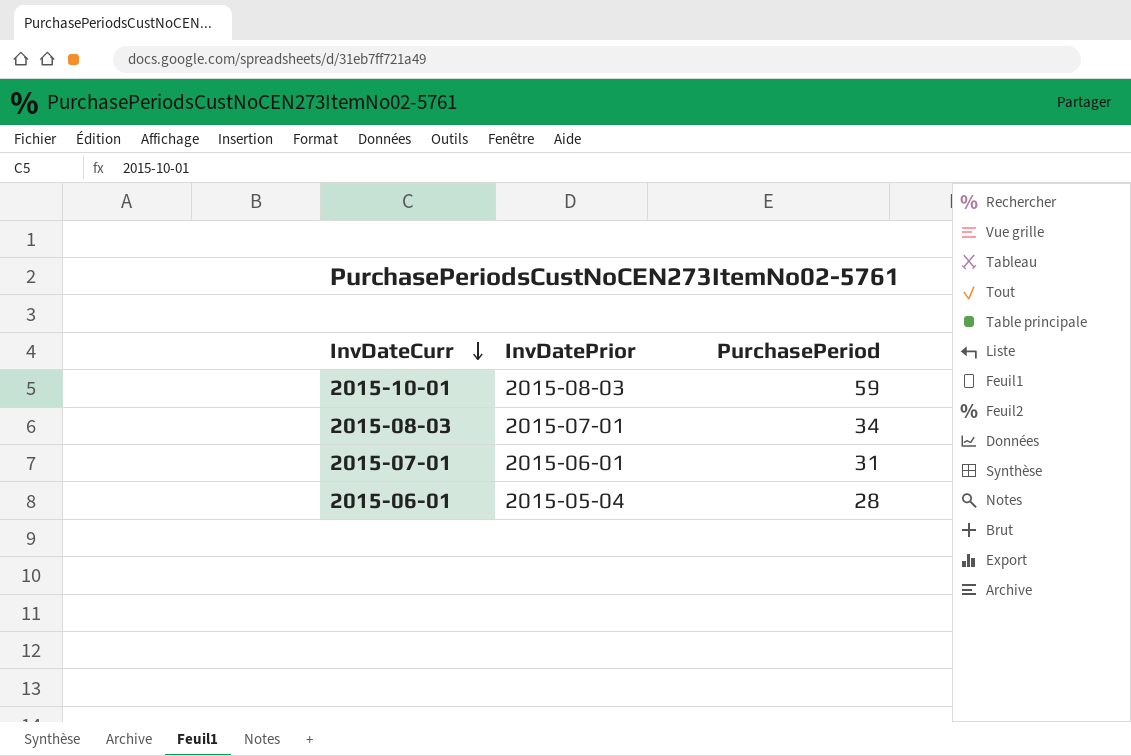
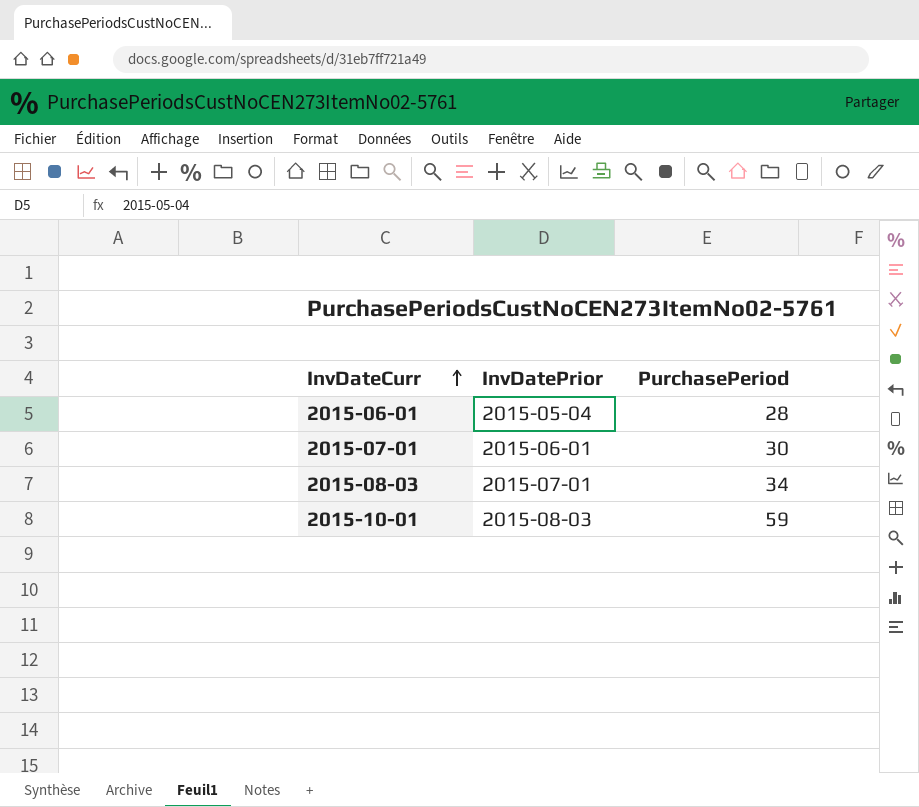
row order: InvDateCurr descending -> InvDateCurr ascending
2015-07-01 | PurchasePeriod: 31 -> 30

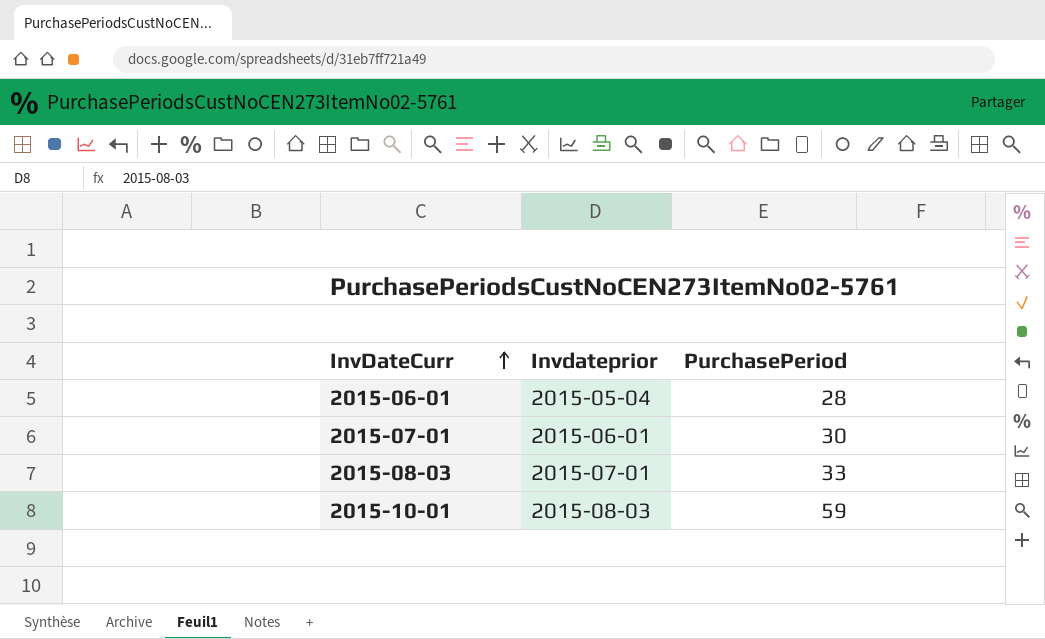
column name: InvDatePrior -> Invdateprior
2015-08-03 | PurchasePeriod: 34 -> 33

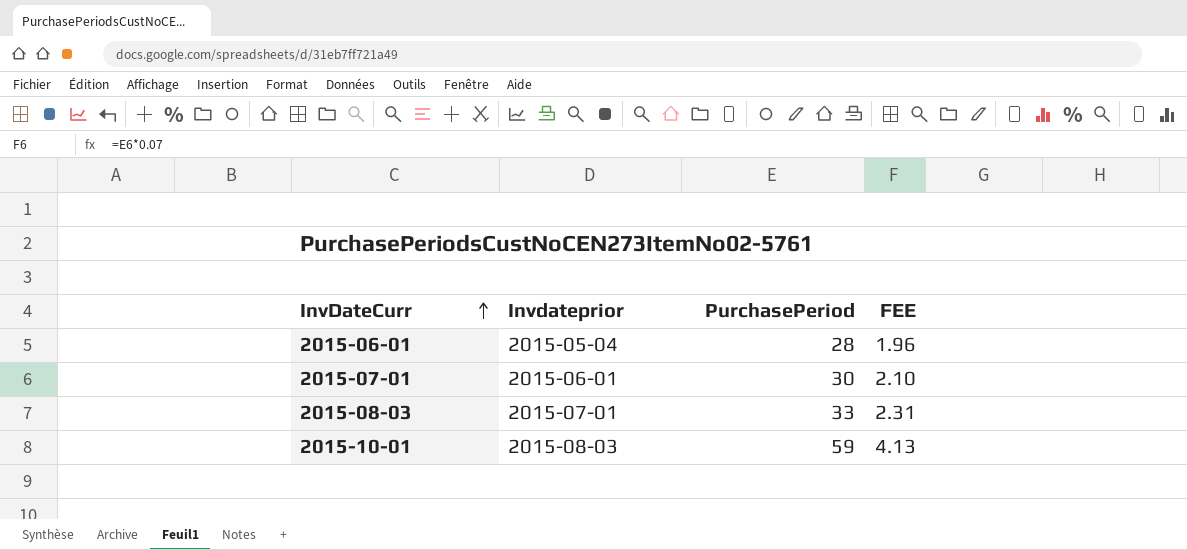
column FEE | formula: none -> [PurchasePeriod] * 0.07

